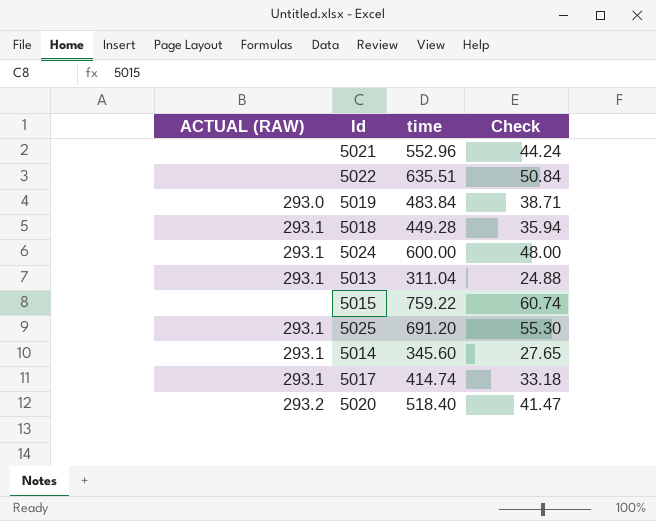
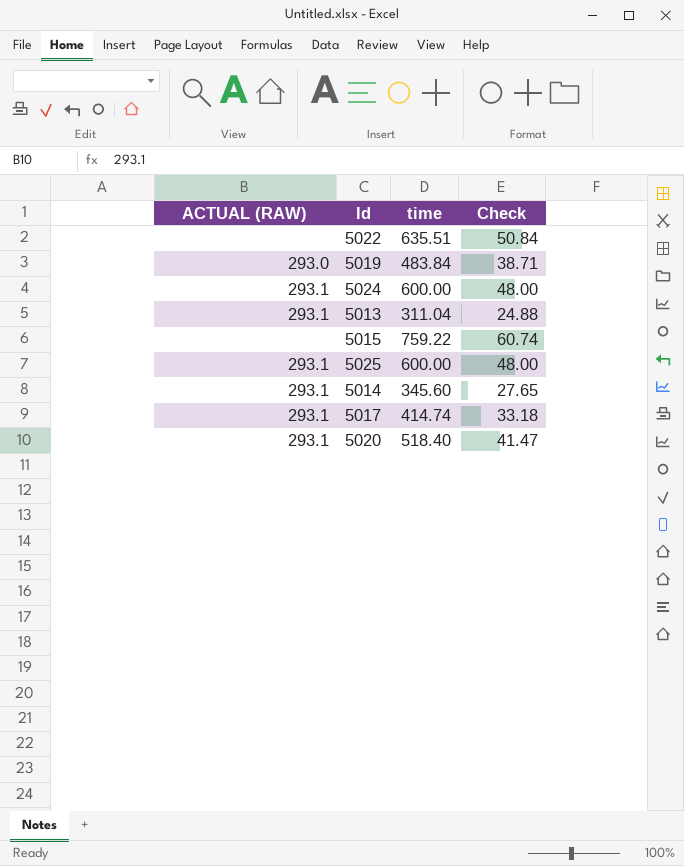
row 5021: none | 552.96 | 44.24 -> none
row 5018: 293.1 | 449.28 | 35.94 -> none
5025 | time: 691.20 -> 600.00
5025 | Check: 55.30 -> 48.00
5020 | ACTUAL (RAW): 293.2 -> 293.1

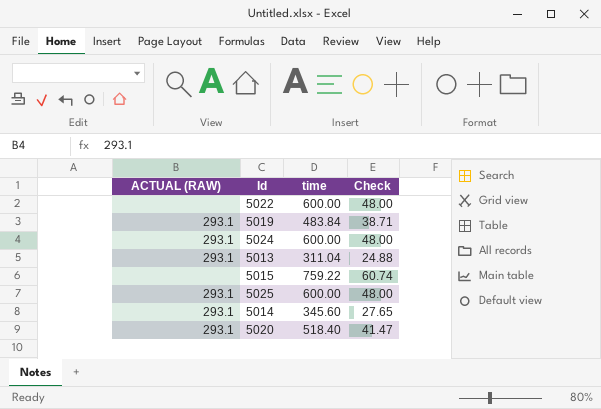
row 5017: 293.1 | 414.74 | 33.18 -> none
5022 | time: 635.51 -> 600.00
5022 | Check: 50.84 -> 48.00
5019 | ACTUAL (RAW): 293.0 -> 293.1

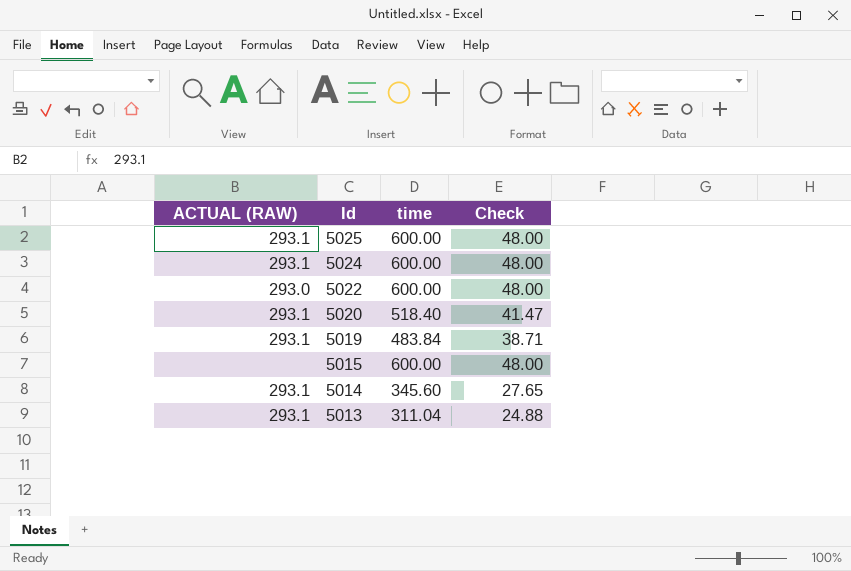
row order: none -> Id descending
5022 | ACTUAL (RAW): none -> 293.0
5015 | time: 759.22 -> 600.00
5015 | Check: 60.74 -> 48.00

